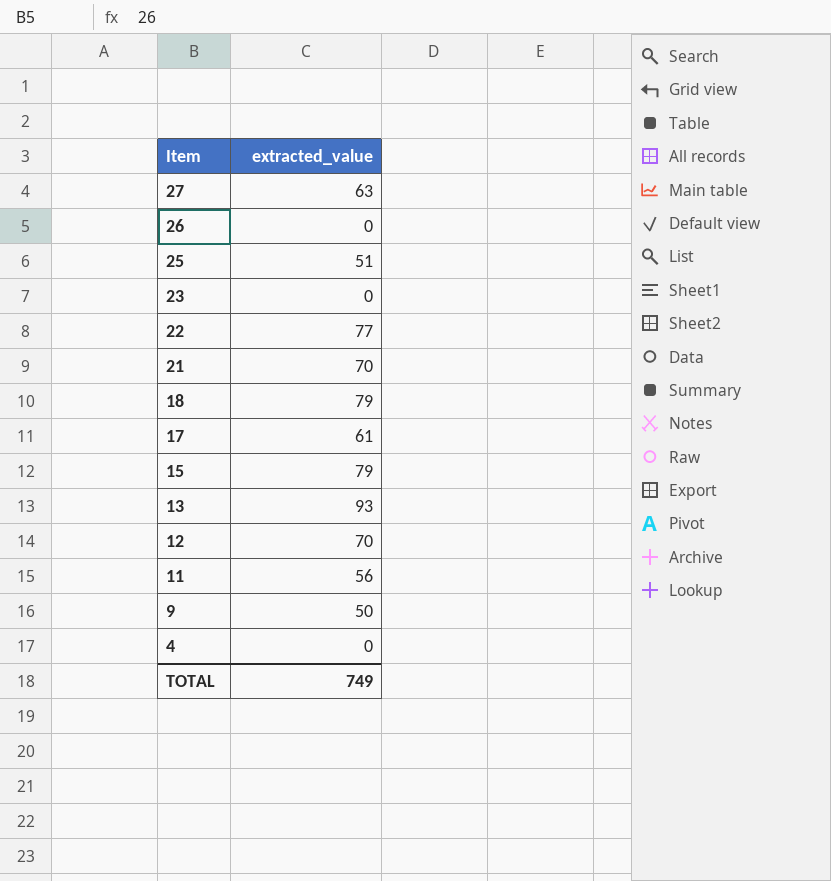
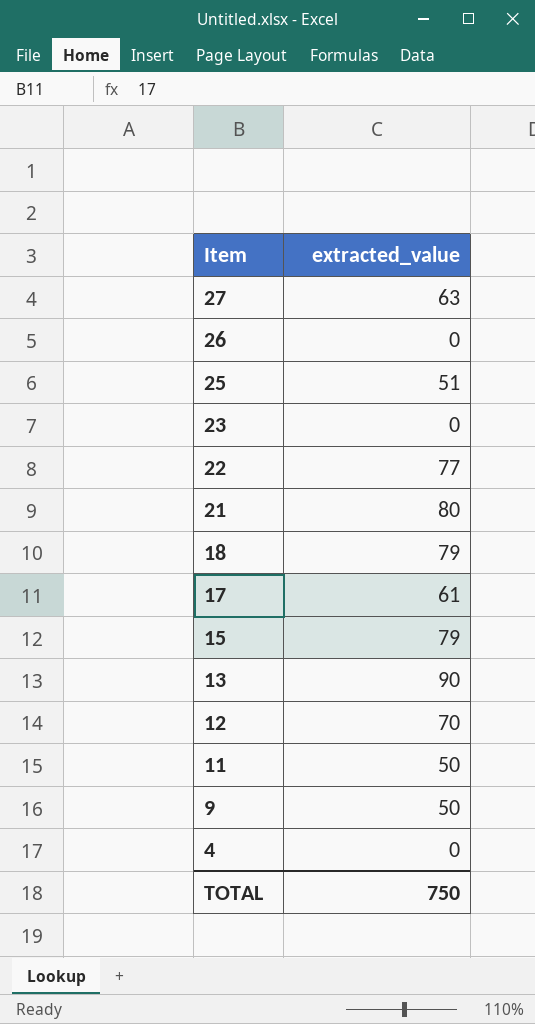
21 | extracted_value: 70 -> 80
13 | extracted_value: 93 -> 90
11 | extracted_value: 56 -> 50
TOTAL | extracted_value: 749 -> 750

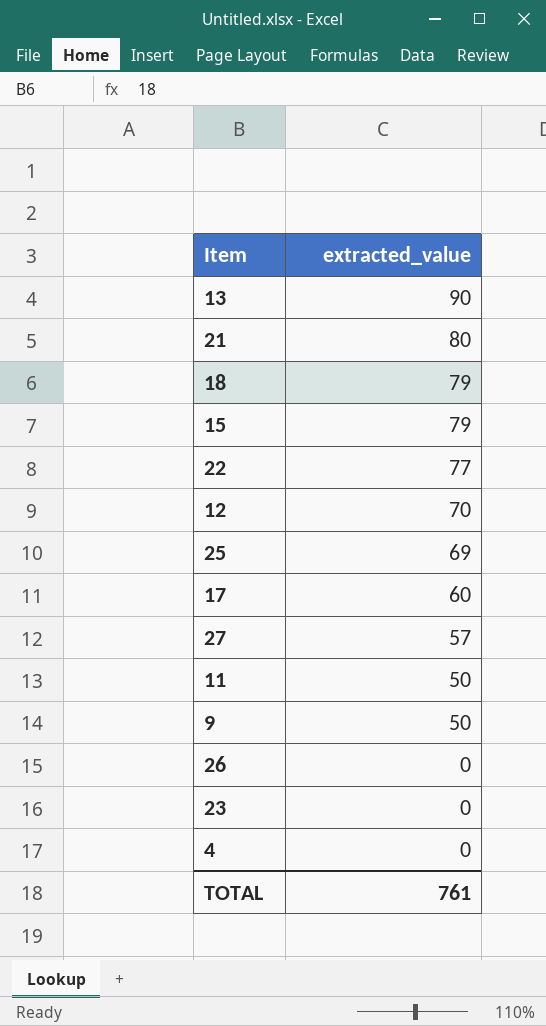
row order: Item descending -> extracted_value descending
25 | extracted_value: 51 -> 69
17 | extracted_value: 61 -> 60
27 | extracted_value: 63 -> 57
TOTAL | extracted_value: 750 -> 761

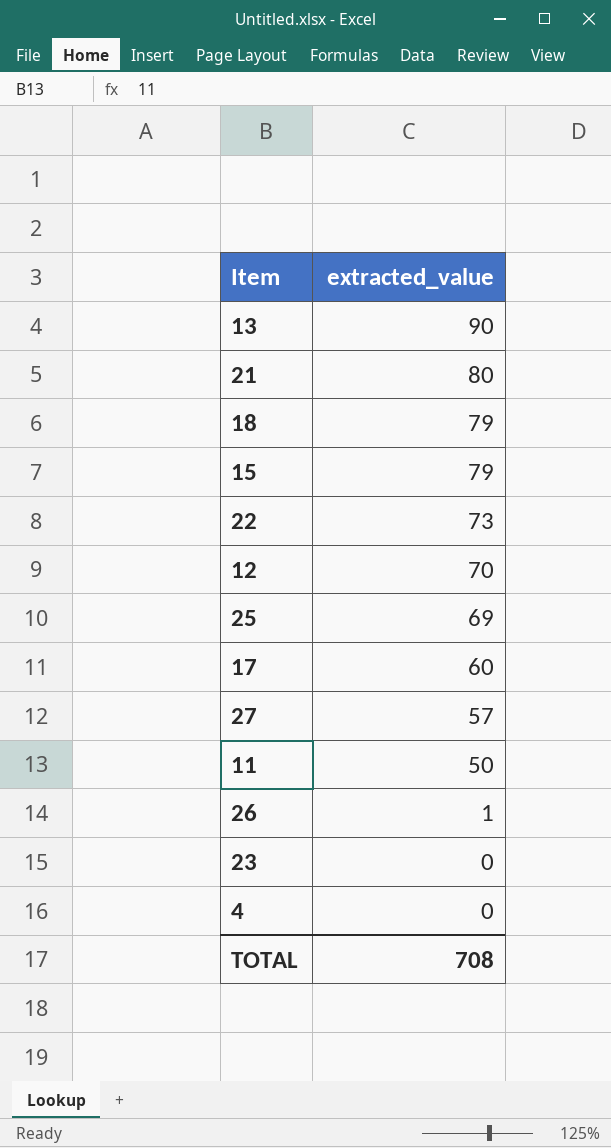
row 9: 50 -> none
22 | extracted_value: 77 -> 73
26 | extracted_value: 0 -> 1
TOTAL | extracted_value: 761 -> 708

